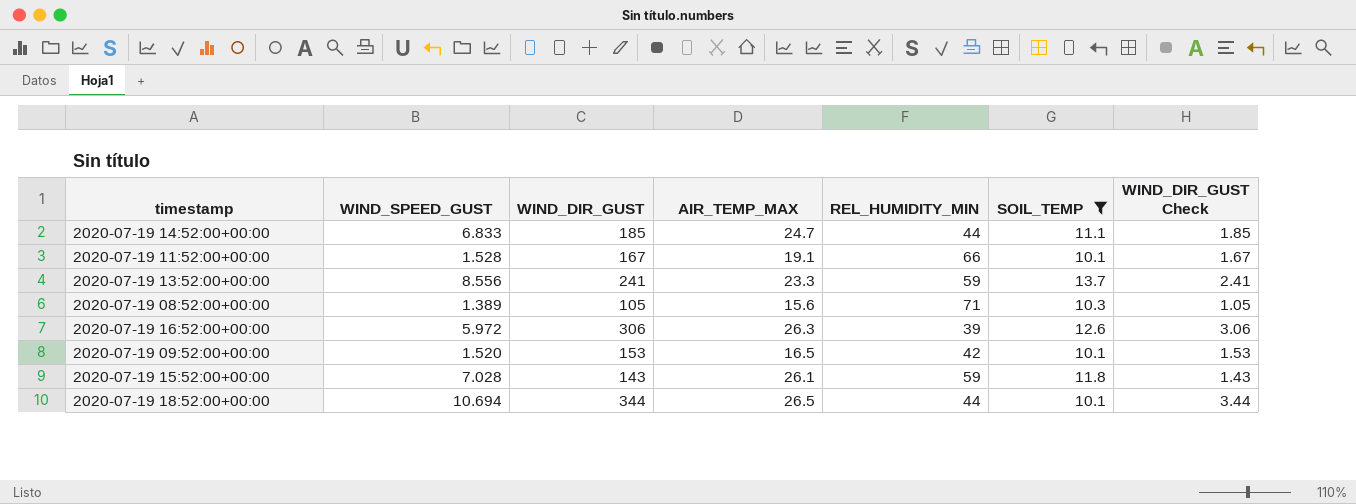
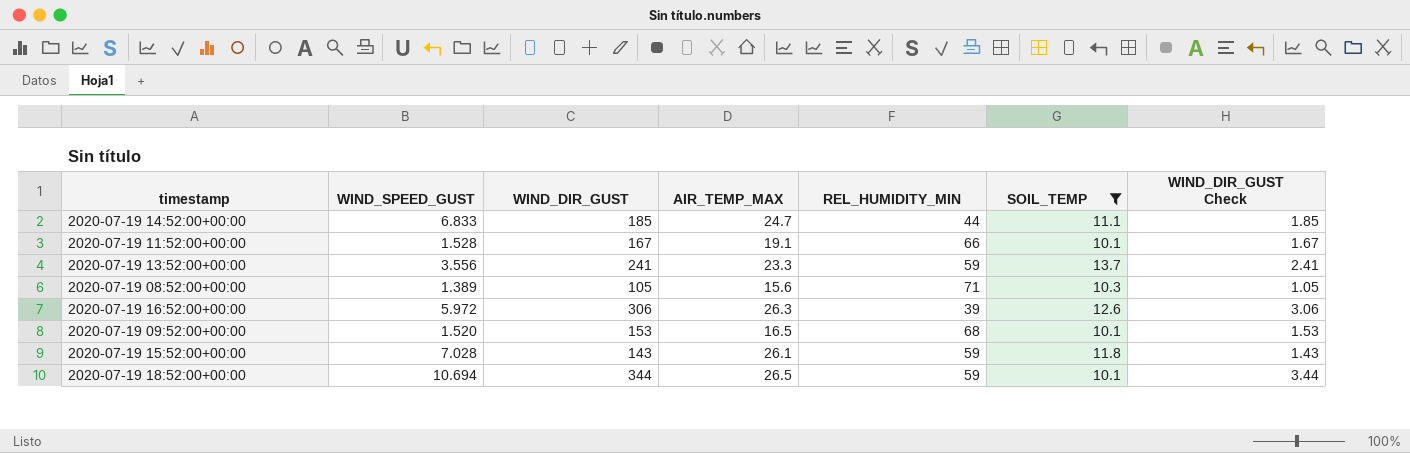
2020-07-19 13:52:00+00:00 | WIND_SPEED_GUST: 8.556 -> 3.556
2020-07-19 09:52:00+00:00 | REL_HUMIDITY_MIN: 42 -> 68
2020-07-19 18:52:00+00:00 | REL_HUMIDITY_MIN: 44 -> 59

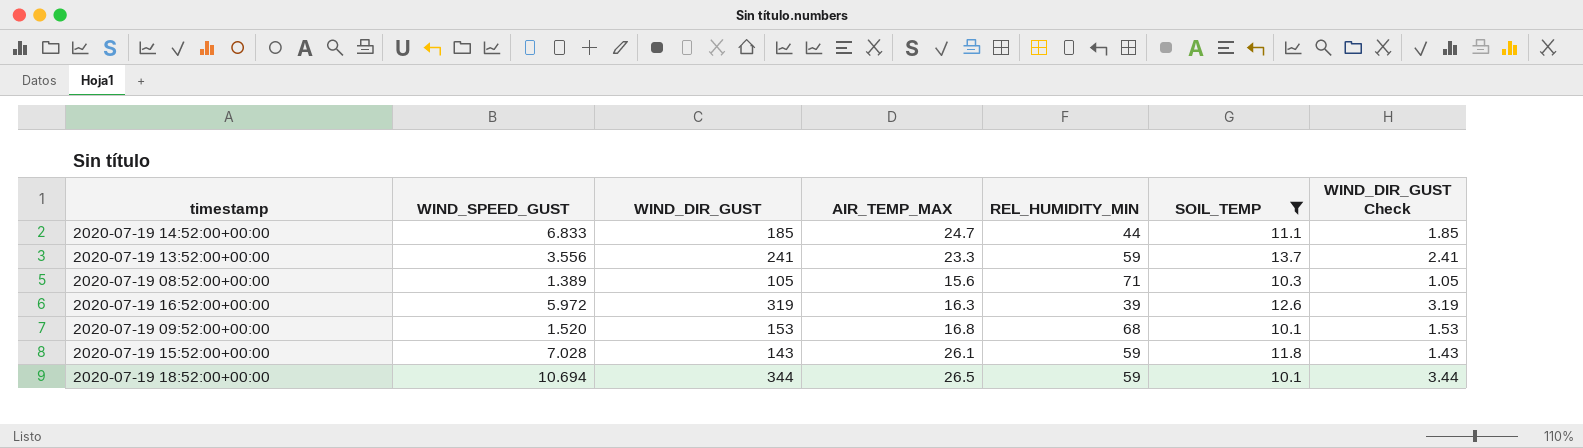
row 2020-07-19 11:52:00+00:00: 1.528 | 167 | 19.1 | 66 | 10.1 | 1.67 -> none
2020-07-19 16:52:00+00:00 | WIND_DIR_GUST: 306 -> 319
2020-07-19 16:52:00+00:00 | AIR_TEMP_MAX: 26.3 -> 16.3
2020-07-19 16:52:00+00:00 | WIND_DIR_GUST Check: 3.06 -> 3.19
2020-07-19 09:52:00+00:00 | AIR_TEMP_MAX: 16.5 -> 16.8

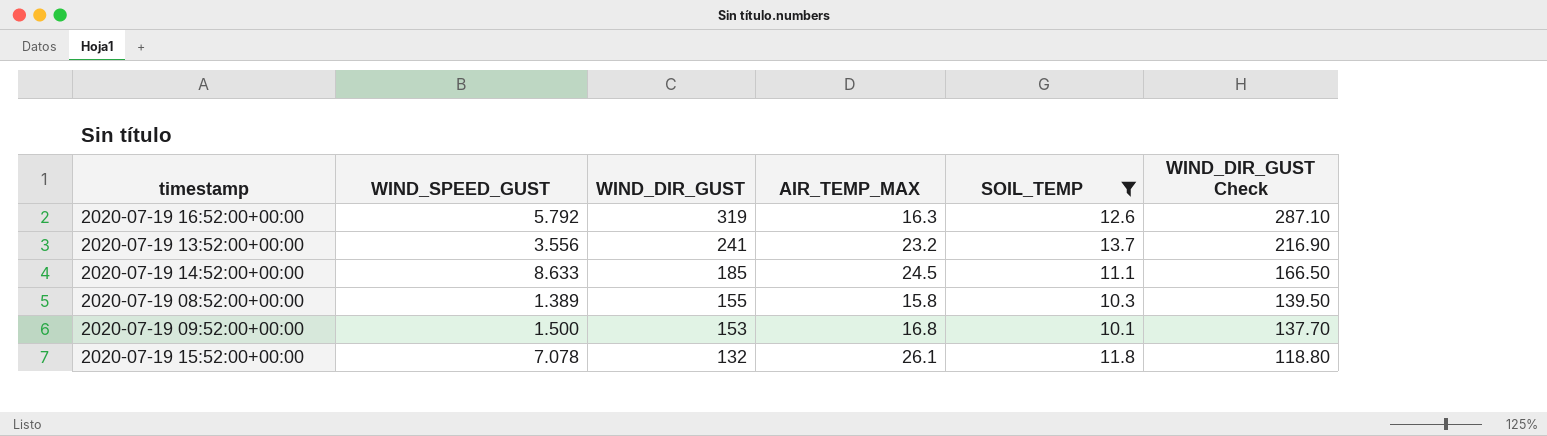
row order: none -> WIND_DIR_GUST descending
column REL_HUMIDITY_MIN | position: 5 -> none
column WIND_DIR_GUST Check | formula: [WIND_DIR_GUST] * 0.01 -> [WIND_DIR_GUST] * 0.9
row 2020-07-19 18:52:00+00:00: 10.694 | 344 | 26.5 | 59 | 10.1 | 3.44 -> none
2020-07-19 16:52:00+00:00 | WIND_SPEED_GUST: 5.972 -> 5.792
2020-07-19 13:52:00+00:00 | AIR_TEMP_MAX: 23.3 -> 23.2
2020-07-19 14:52:00+00:00 | WIND_SPEED_GUST: 6.833 -> 8.633
2020-07-19 14:52:00+00:00 | AIR_TEMP_MAX: 24.7 -> 24.5
2020-07-19 08:52:00+00:00 | WIND_DIR_GUST: 105 -> 155
2020-07-19 08:52:00+00:00 | AIR_TEMP_MAX: 15.6 -> 15.8
2020-07-19 09:52:00+00:00 | WIND_SPEED_GUST: 1.520 -> 1.500
2020-07-19 15:52:00+00:00 | WIND_SPEED_GUST: 7.028 -> 7.078
2020-07-19 15:52:00+00:00 | WIND_DIR_GUST: 143 -> 132

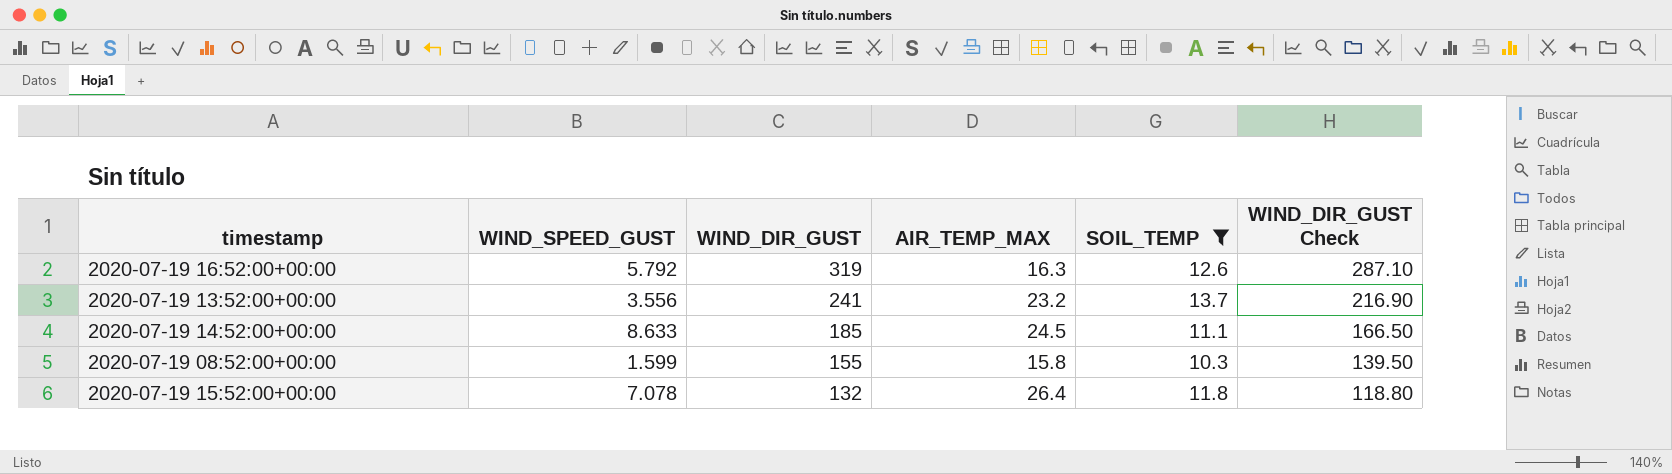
row 2020-07-19 09:52:00+00:00: 1.500 | 153 | 16.8 | 10.1 | 137.70 -> none
2020-07-19 08:52:00+00:00 | WIND_SPEED_GUST: 1.389 -> 1.599
2020-07-19 15:52:00+00:00 | AIR_TEMP_MAX: 26.1 -> 26.4

